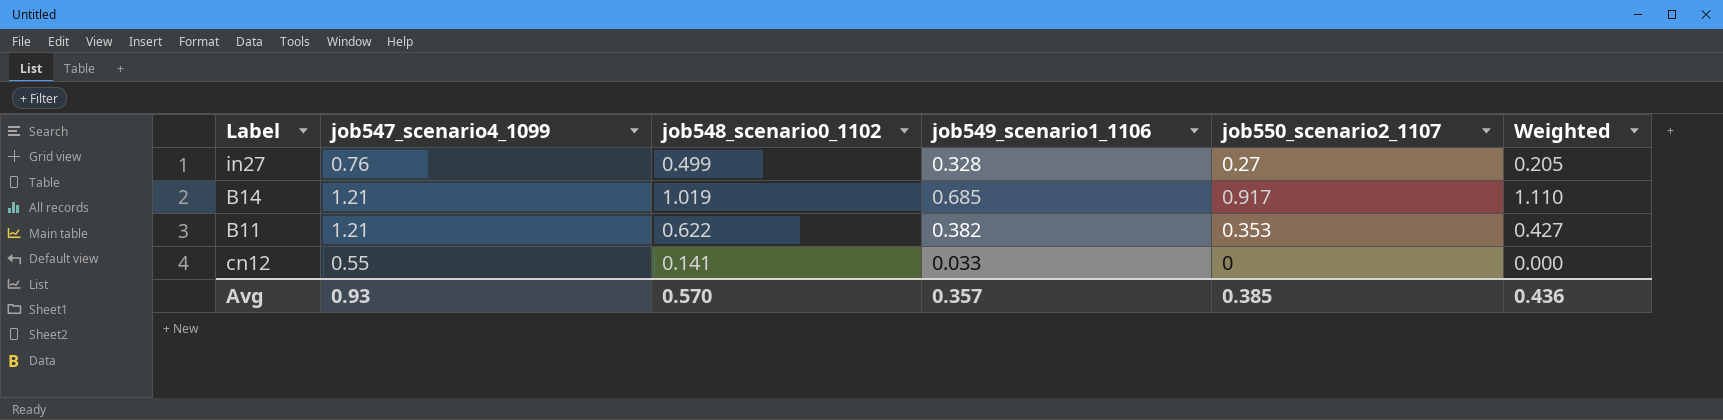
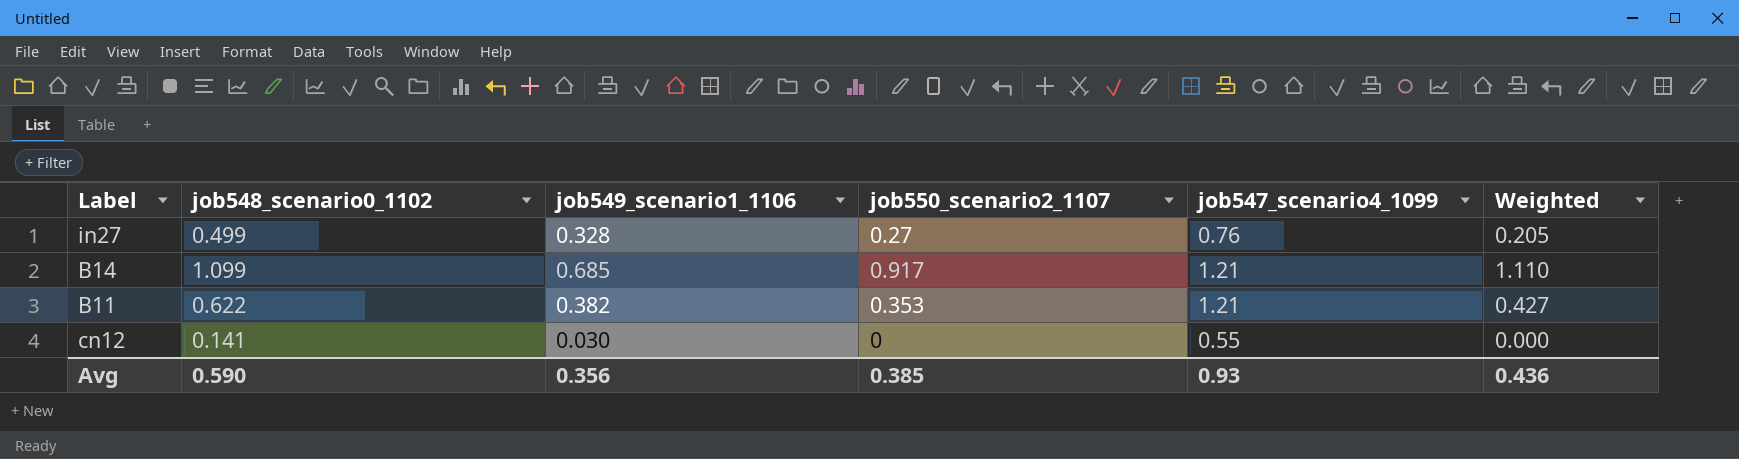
column job547_scenario4_1099 | position: 2 -> 5
B14 | job548_scenario0_1102: 1.019 -> 1.099
cn12 | job549_scenario1_1106: 0.033 -> 0.030
Avg | job548_scenario0_1102: 0.570 -> 0.590
Avg | job549_scenario1_1106: 0.357 -> 0.356

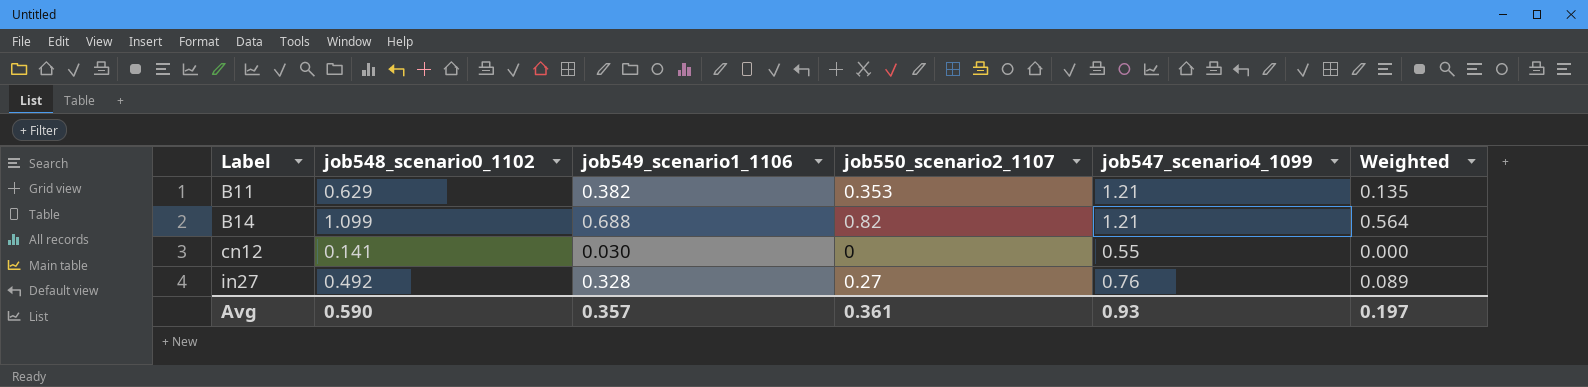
row order: none -> Label ascending
column Weighted | formula: [job550_scenario2_1107] * [job547_scenario4_1099] -> [job549_scenario1_1106] * [job550_scenario2_1107]
B11 | job548_scenario0_1102: 0.622 -> 0.629
B14 | job549_scenario1_1106: 0.685 -> 0.688
B14 | job550_scenario2_1107: 0.917 -> 0.82
in27 | job548_scenario0_1102: 0.499 -> 0.492
Avg | job549_scenario1_1106: 0.356 -> 0.357
Avg | job550_scenario2_1107: 0.385 -> 0.361
Avg | Weighted: 0.436 -> 0.197

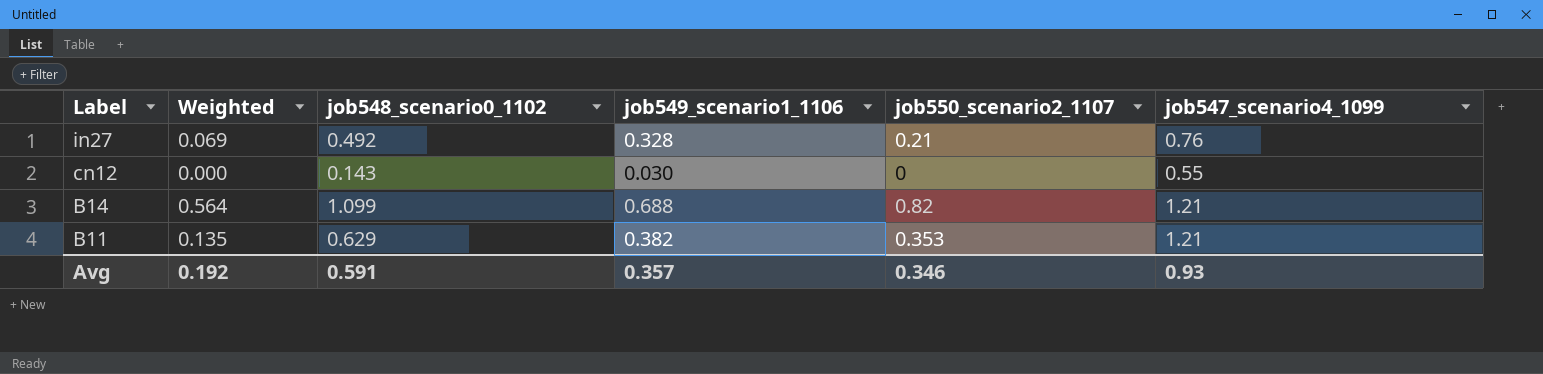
row order: Label ascending -> Label descending
column Weighted | position: 6 -> 2
in27 | Weighted: 0.089 -> 0.069
in27 | job550_scenario2_1107: 0.27 -> 0.21
cn12 | job548_scenario0_1102: 0.141 -> 0.143
Avg | Weighted: 0.197 -> 0.192
Avg | job548_scenario0_1102: 0.590 -> 0.591
Avg | job550_scenario2_1107: 0.361 -> 0.346

